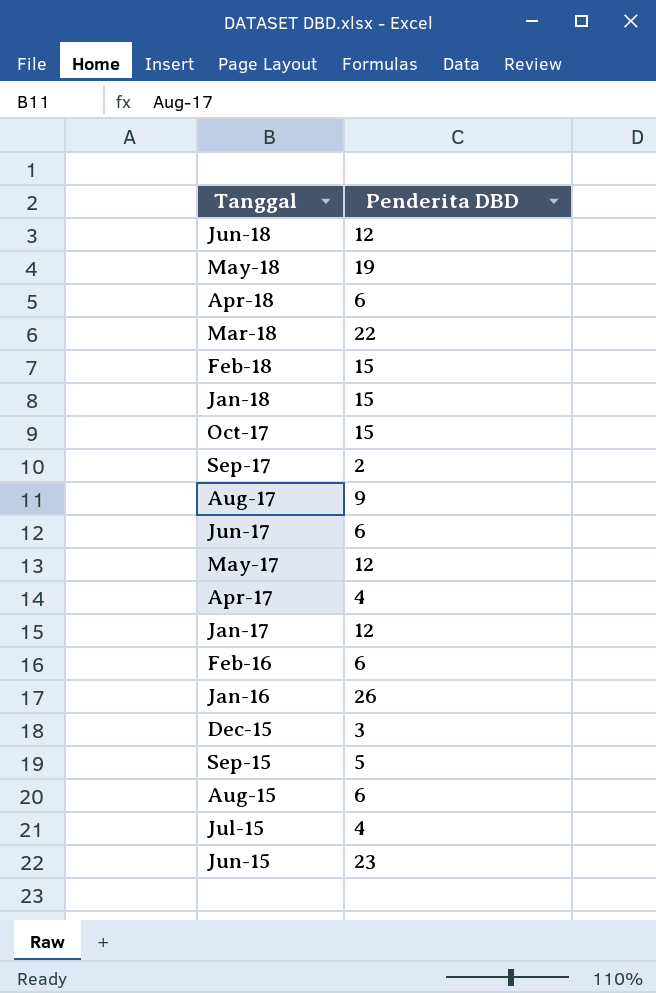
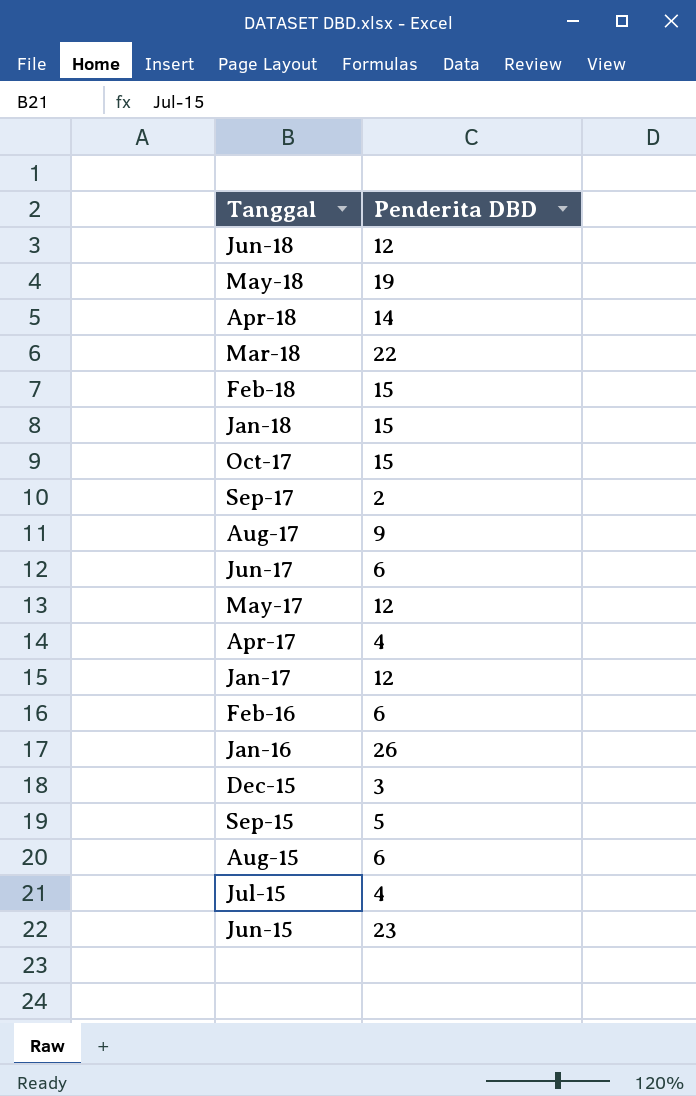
Apr-18 | Penderita DBD: 6 -> 14

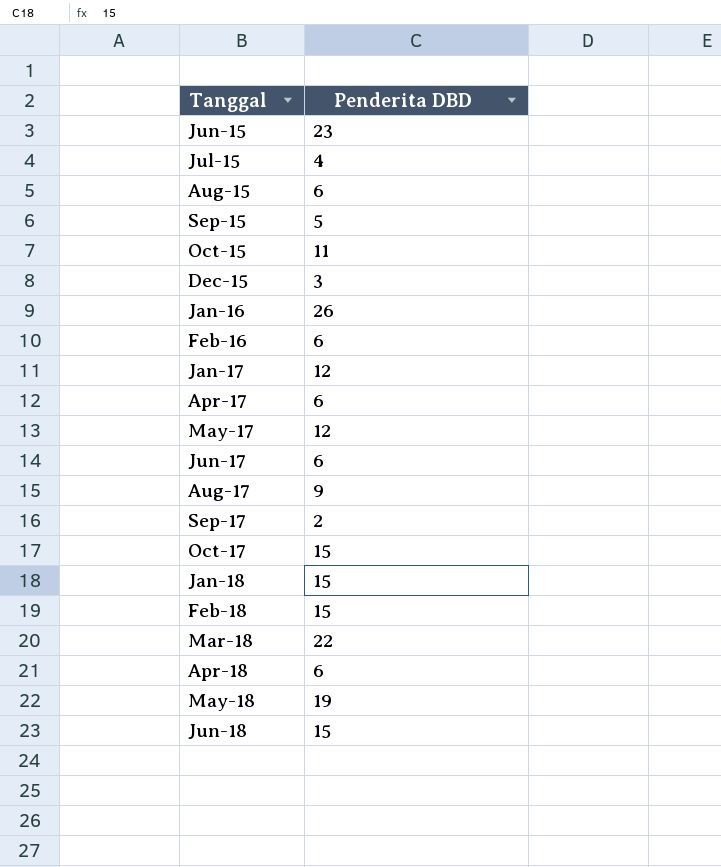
row order: Tanggal descending -> Tanggal ascending
row Oct-15: none -> 11
Apr-17 | Penderita DBD: 4 -> 6
Apr-18 | Penderita DBD: 14 -> 6
Jun-18 | Penderita DBD: 12 -> 15

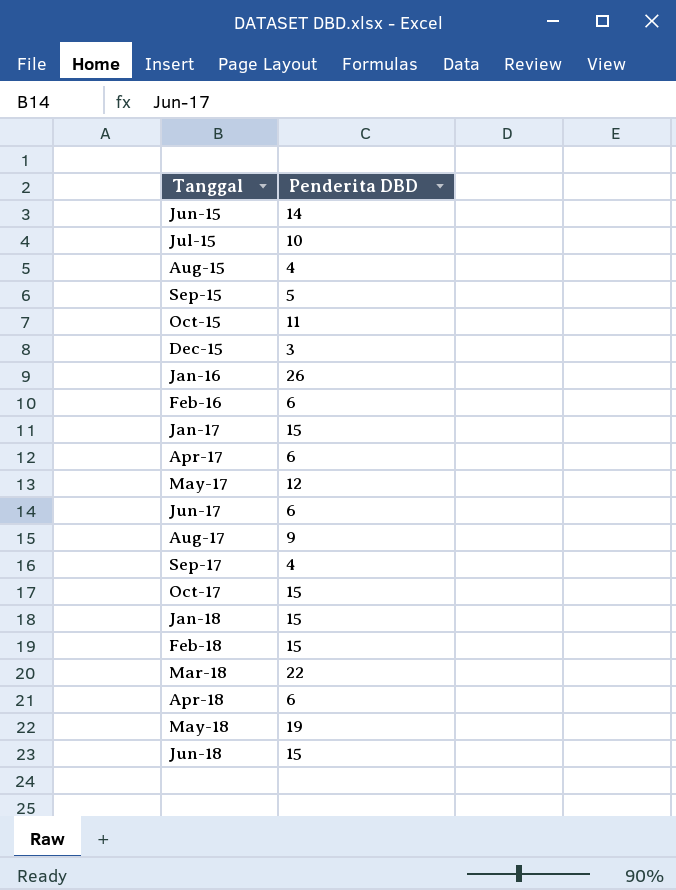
Jun-15 | Penderita DBD: 23 -> 14
Jul-15 | Penderita DBD: 4 -> 10
Aug-15 | Penderita DBD: 6 -> 4
Jan-17 | Penderita DBD: 12 -> 15
Sep-17 | Penderita DBD: 2 -> 4

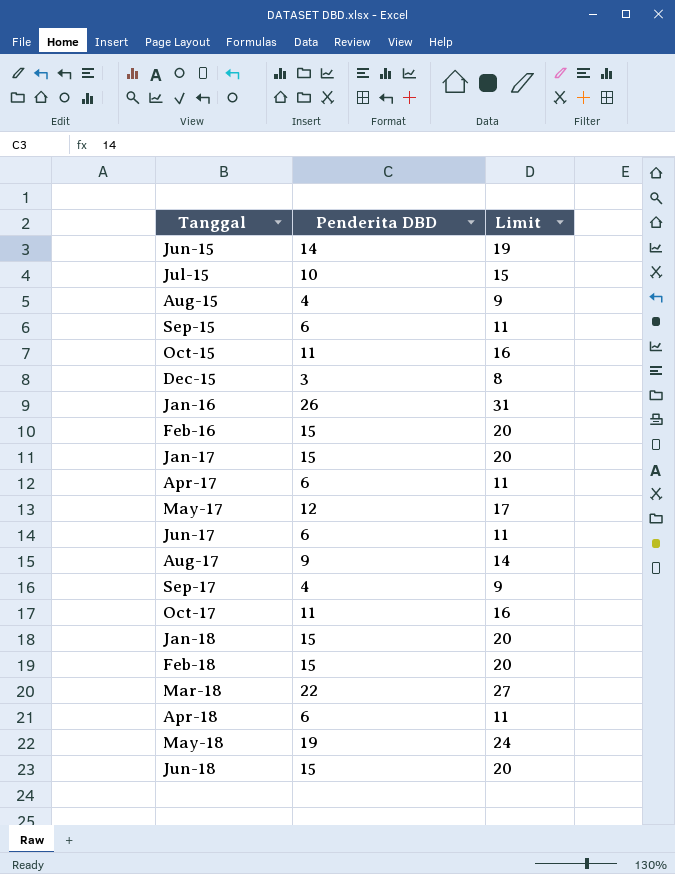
column Limit | formula: none -> [Penderita DBD] + 5
Sep-15 | Penderita DBD: 5 -> 6
Feb-16 | Penderita DBD: 6 -> 15
Oct-17 | Penderita DBD: 15 -> 11

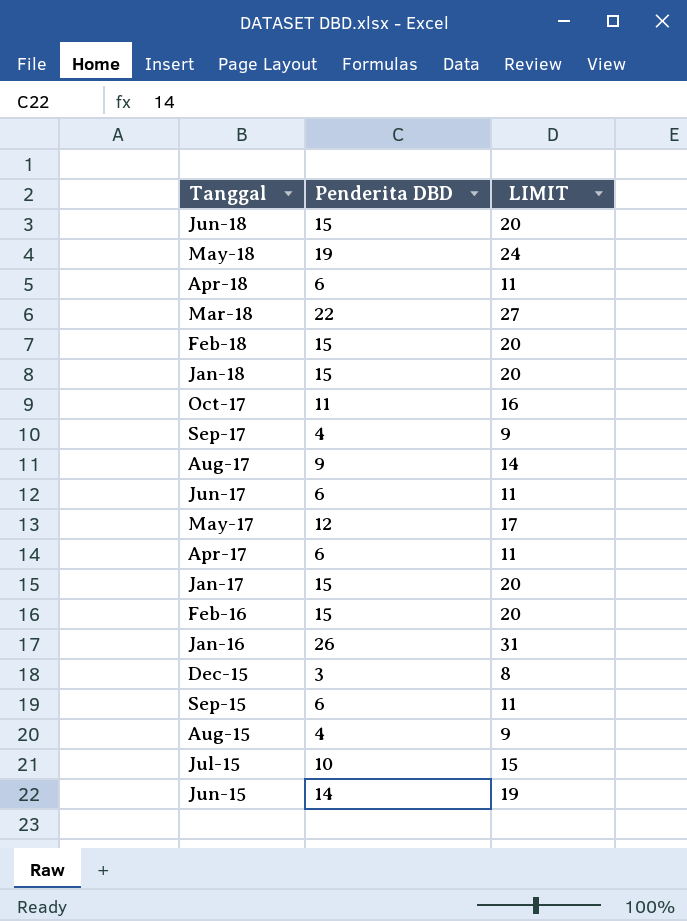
row order: Tanggal ascending -> Tanggal descending
column name: Limit -> LIMIT
row Oct-15: 11 | 16 -> none

